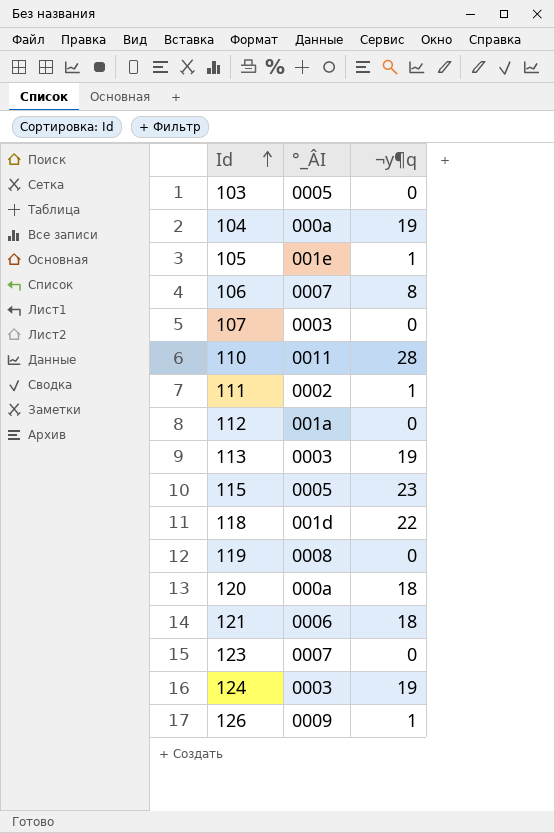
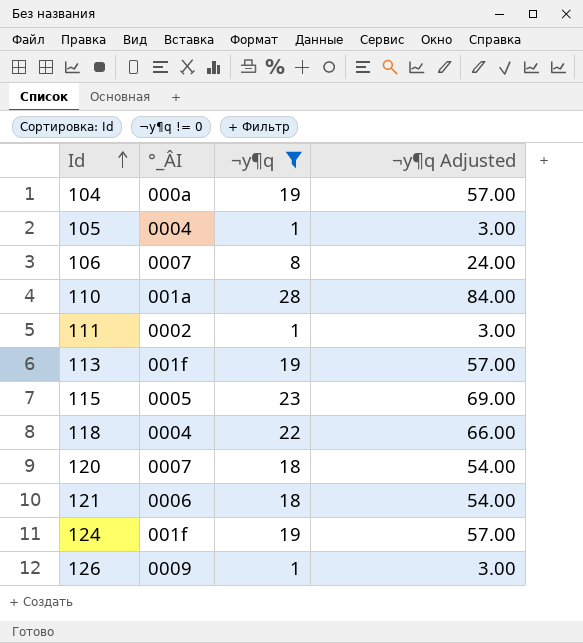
filter: none -> ¬y¶q != 0
column ¬y¶q Adjusted | formula: none -> [¬y¶q] * 3
105 | °_ÂI: 001e -> 0004
110 | °_ÂI: 0011 -> 001a
113 | °_ÂI: 0003 -> 001f
118 | °_ÂI: 001d -> 0004
120 | °_ÂI: 000a -> 0007
124 | °_ÂI: 0003 -> 001f

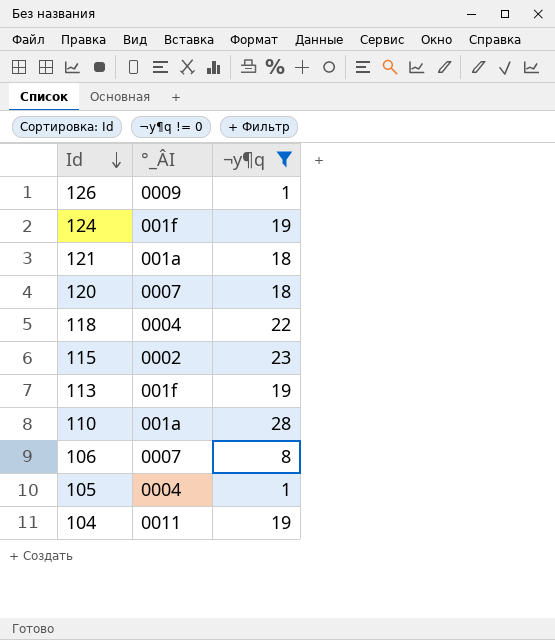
row order: Id ascending -> Id descending
column ¬y¶q Adjusted | formula: [¬y¶q] * 3 -> none
row 111: 0002 | 1 | 3.00 -> none
121 | °_ÂI: 0006 -> 001a
115 | °_ÂI: 0005 -> 0002
104 | °_ÂI: 000a -> 0011

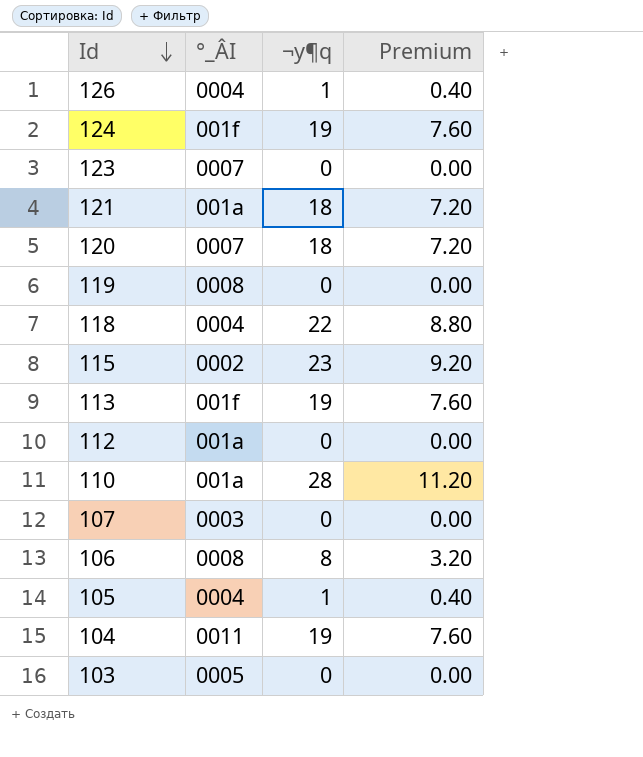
filter: ¬y¶q != 0 -> none
column Premium | formula: none -> [¬y¶q] * 0.4
126 | °_ÂI: 0009 -> 0004
106 | °_ÂI: 0007 -> 0008

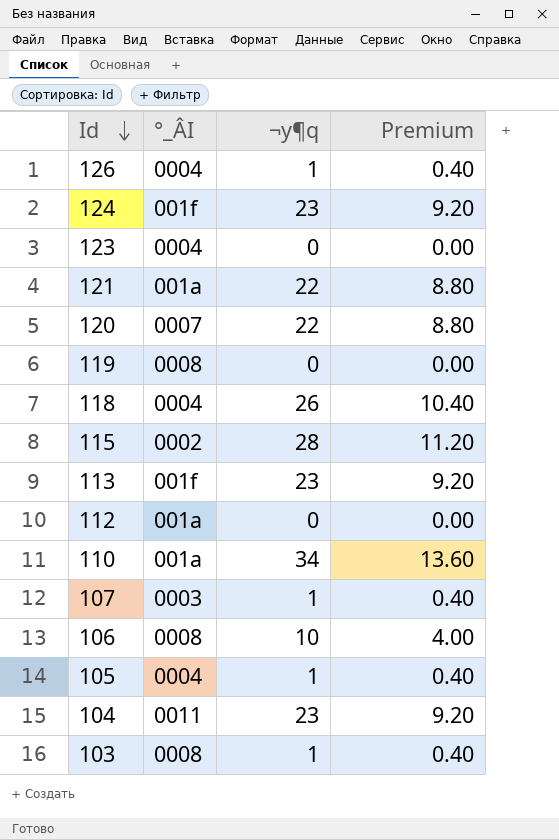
124 | ¬y¶q: 19 -> 23
124 | Premium: 7.60 -> 9.20
123 | °_ÂI: 0007 -> 0004
121 | ¬y¶q: 18 -> 22
121 | Premium: 7.20 -> 8.80
120 | ¬y¶q: 18 -> 22
120 | Premium: 7.20 -> 8.80
118 | ¬y¶q: 22 -> 26
118 | Premium: 8.80 -> 10.40
115 | ¬y¶q: 23 -> 28
115 | Premium: 9.20 -> 11.20
113 | ¬y¶q: 19 -> 23
113 | Premium: 7.60 -> 9.20
110 | ¬y¶q: 28 -> 34
110 | Premium: 11.20 -> 13.60
107 | ¬y¶q: 0 -> 1
107 | Premium: 0.00 -> 0.40
106 | ¬y¶q: 8 -> 10
106 | Premium: 3.20 -> 4.00
104 | ¬y¶q: 19 -> 23
104 | Premium: 7.60 -> 9.20
103 | °_ÂI: 0005 -> 0008
103 | ¬y¶q: 0 -> 1
103 | Premium: 0.00 -> 0.40

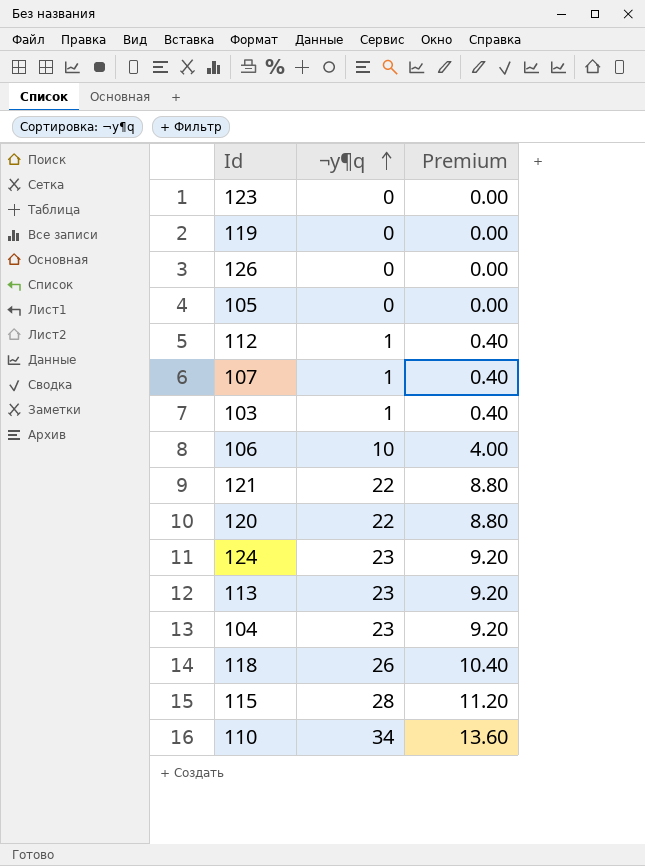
row order: Id descending -> ¬y¶q ascending
column °_ÂI | position: 2 -> none
126 | ¬y¶q: 1 -> 0
126 | Premium: 0.40 -> 0.00
105 | ¬y¶q: 1 -> 0
105 | Premium: 0.40 -> 0.00
112 | ¬y¶q: 0 -> 1
112 | Premium: 0.00 -> 0.40

